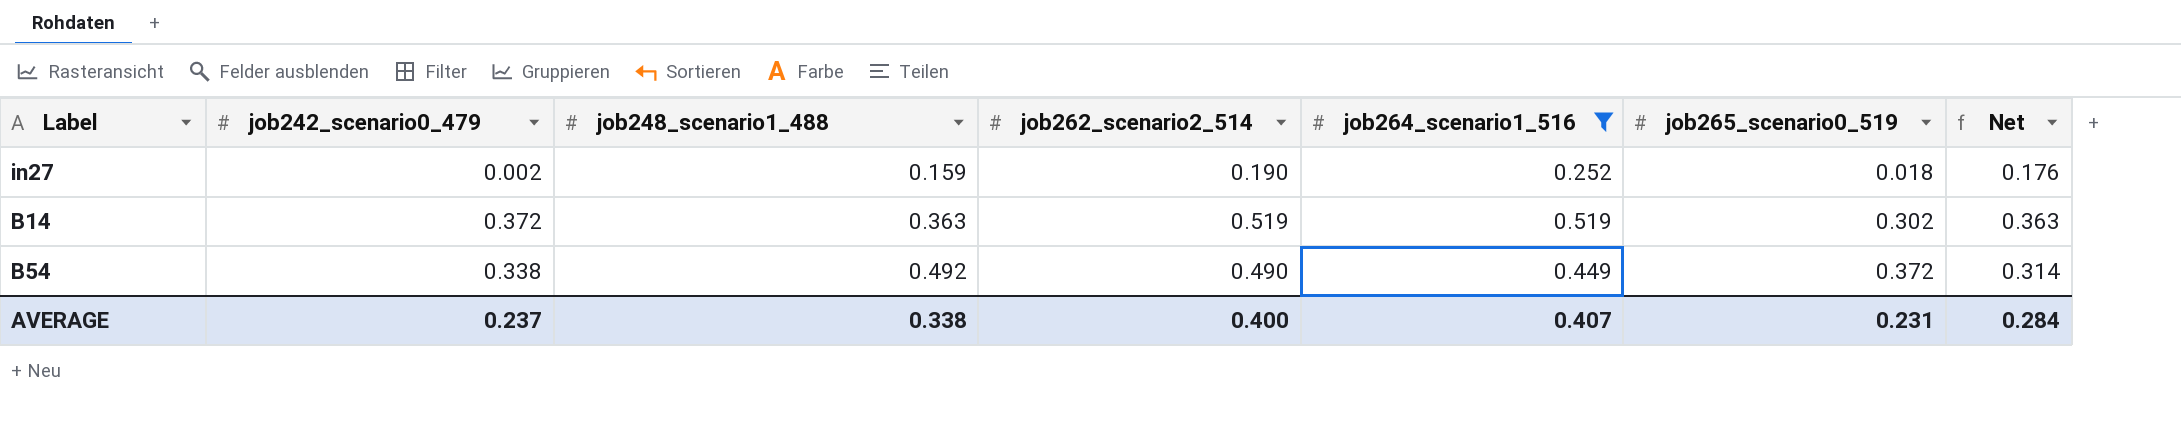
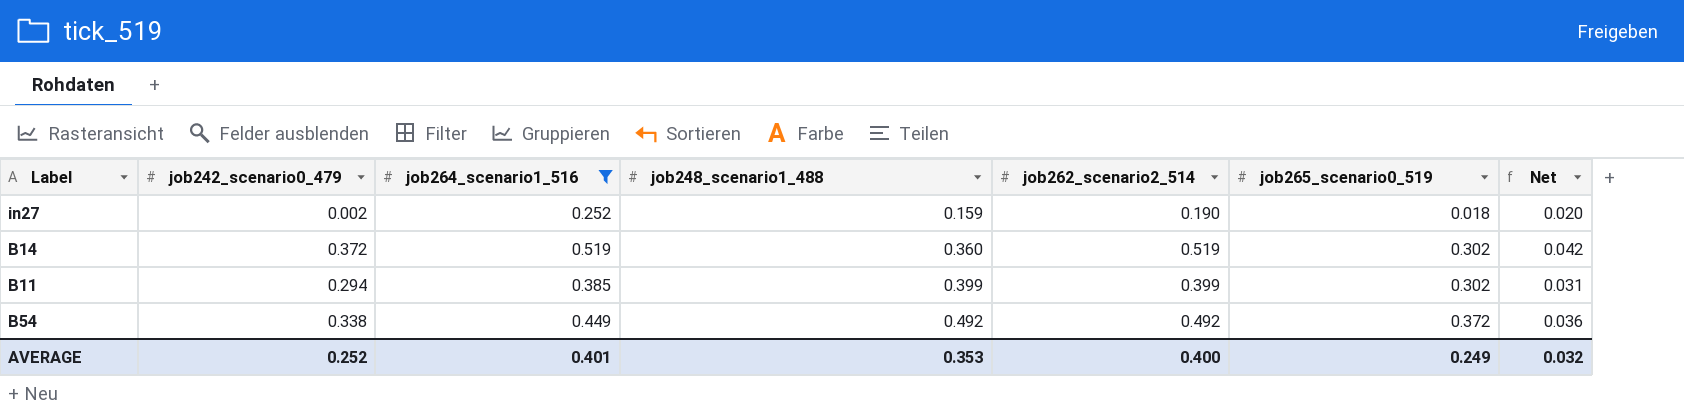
column job264_scenario1_516 | position: 5 -> 3
column Net | formula: [job264_scenario1_516] * 0.7 -> [job264_scenario1_516] * 0.08
B14 | job248_scenario1_488: 0.363 -> 0.360
row B11: none -> 0.294 | 0.385 | 0.399 | 0.399 | 0.302 | 0.031
B54 | job262_scenario2_514: 0.490 -> 0.492
AVERAGE | job242_scenario0_479: 0.237 -> 0.252
AVERAGE | job264_scenario1_516: 0.407 -> 0.401
AVERAGE | job248_scenario1_488: 0.338 -> 0.353
AVERAGE | job265_scenario0_519: 0.231 -> 0.249
AVERAGE | Net: 0.284 -> 0.032

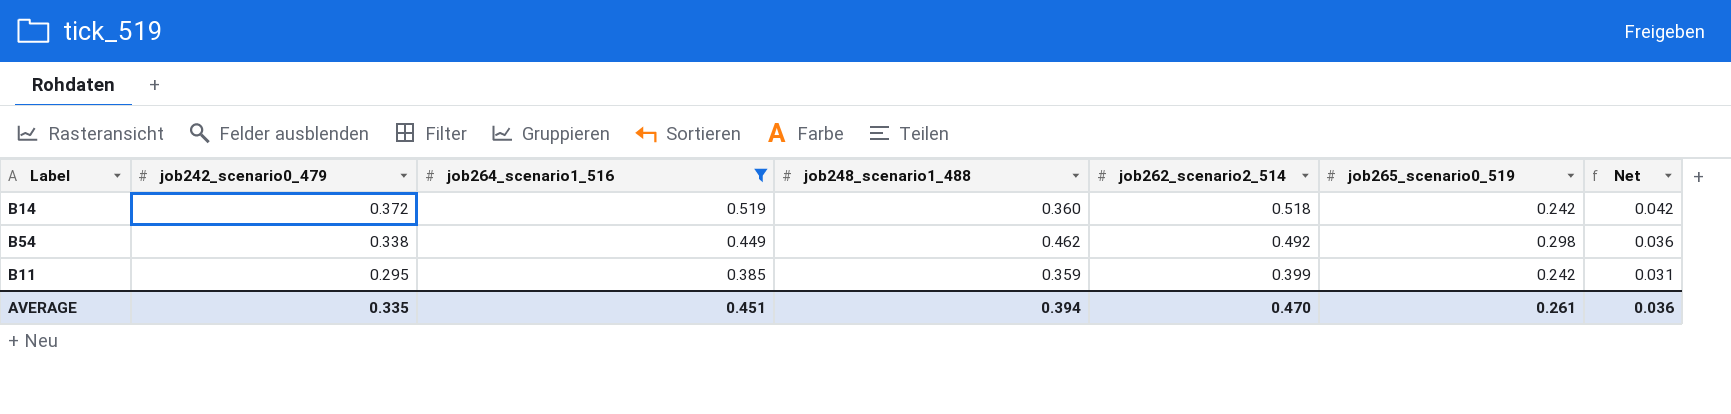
row order: job248_scenario1_488 ascending -> job242_scenario0_479 descending
row in27: 0.002 | 0.252 | 0.159 | 0.190 | 0.018 | 0.020 -> none
B14 | job262_scenario2_514: 0.519 -> 0.518
B14 | job265_scenario0_519: 0.302 -> 0.242
B54 | job248_scenario1_488: 0.492 -> 0.462
B54 | job265_scenario0_519: 0.372 -> 0.298
B11 | job242_scenario0_479: 0.294 -> 0.295
B11 | job248_scenario1_488: 0.399 -> 0.359
B11 | job265_scenario0_519: 0.302 -> 0.242
AVERAGE | job242_scenario0_479: 0.252 -> 0.335
AVERAGE | job264_scenario1_516: 0.401 -> 0.451
AVERAGE | job248_scenario1_488: 0.353 -> 0.394
AVERAGE | job262_scenario2_514: 0.400 -> 0.470
AVERAGE | job265_scenario0_519: 0.249 -> 0.261
AVERAGE | Net: 0.032 -> 0.036

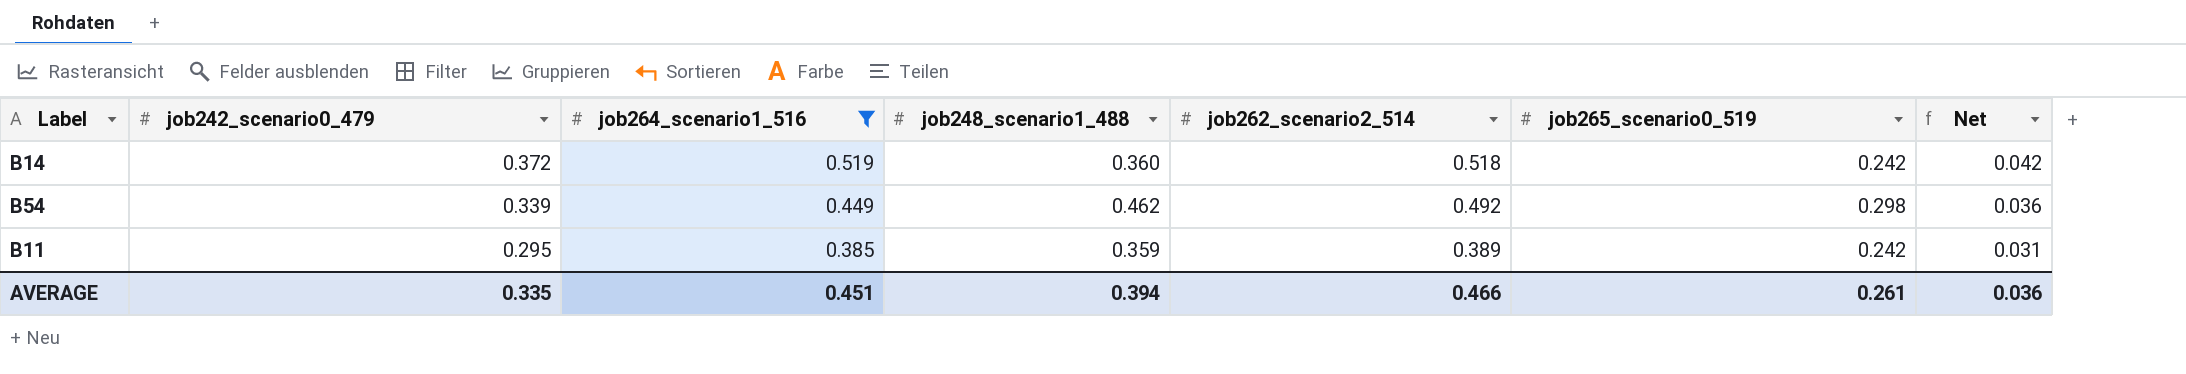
B54 | job242_scenario0_479: 0.338 -> 0.339
B11 | job262_scenario2_514: 0.399 -> 0.389
AVERAGE | job262_scenario2_514: 0.470 -> 0.466

